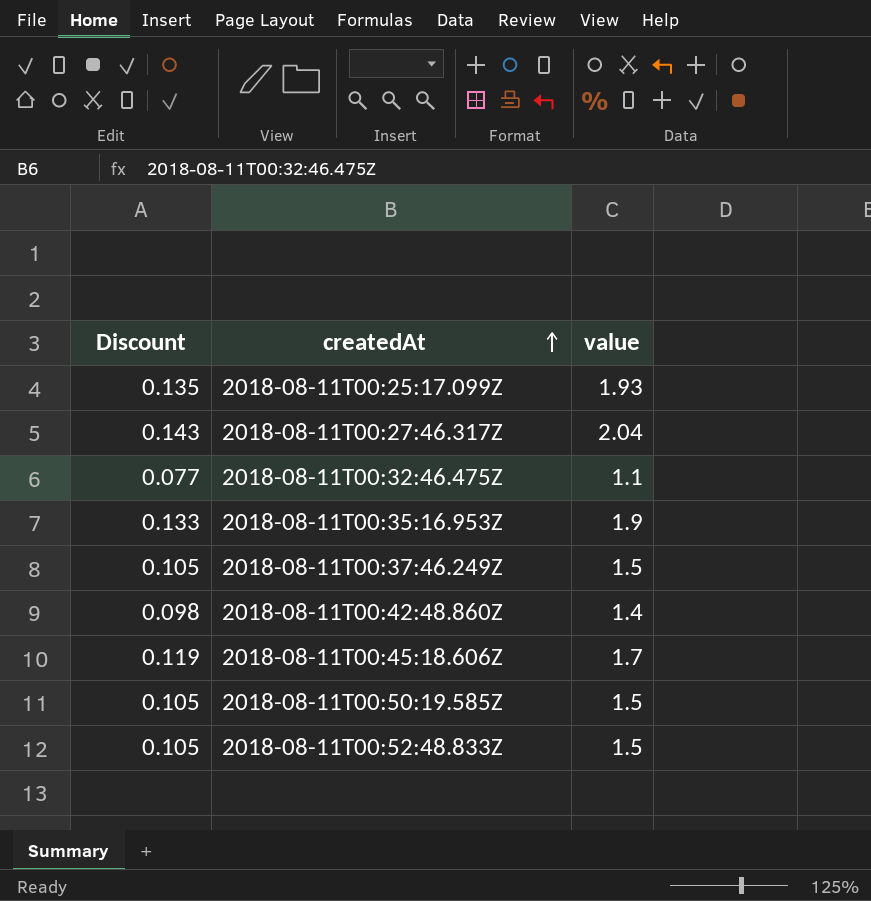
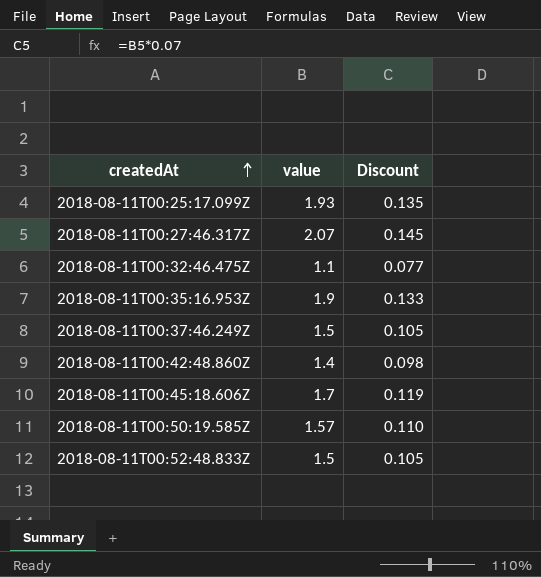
column Discount | position: 1 -> 3
2018-08-11T00:27:46.317Z | value: 2.04 -> 2.07
2018-08-11T00:27:46.317Z | Discount: 0.143 -> 0.145
2018-08-11T00:50:19.585Z | value: 1.5 -> 1.57
2018-08-11T00:50:19.585Z | Discount: 0.105 -> 0.110

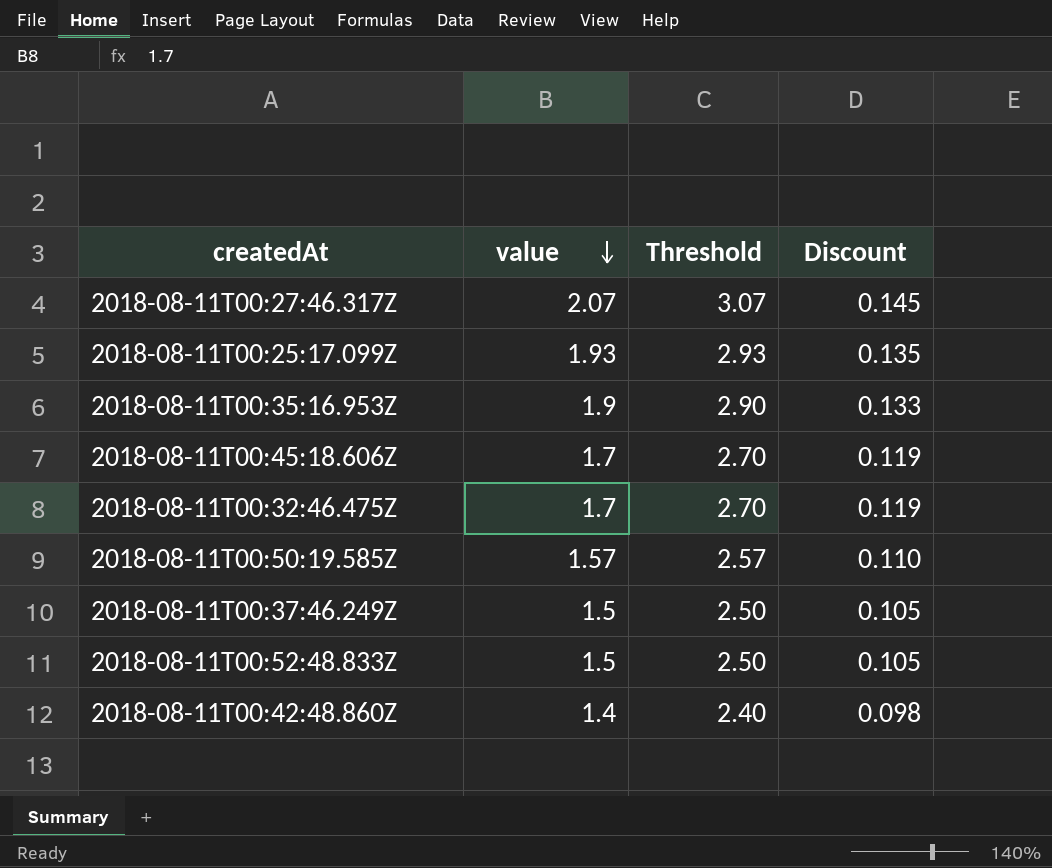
row order: createdAt ascending -> value descending
column Threshold | formula: none -> [value] + 1
2018-08-11T00:32:46.475Z | value: 1.1 -> 1.7
2018-08-11T00:32:46.475Z | Discount: 0.077 -> 0.119

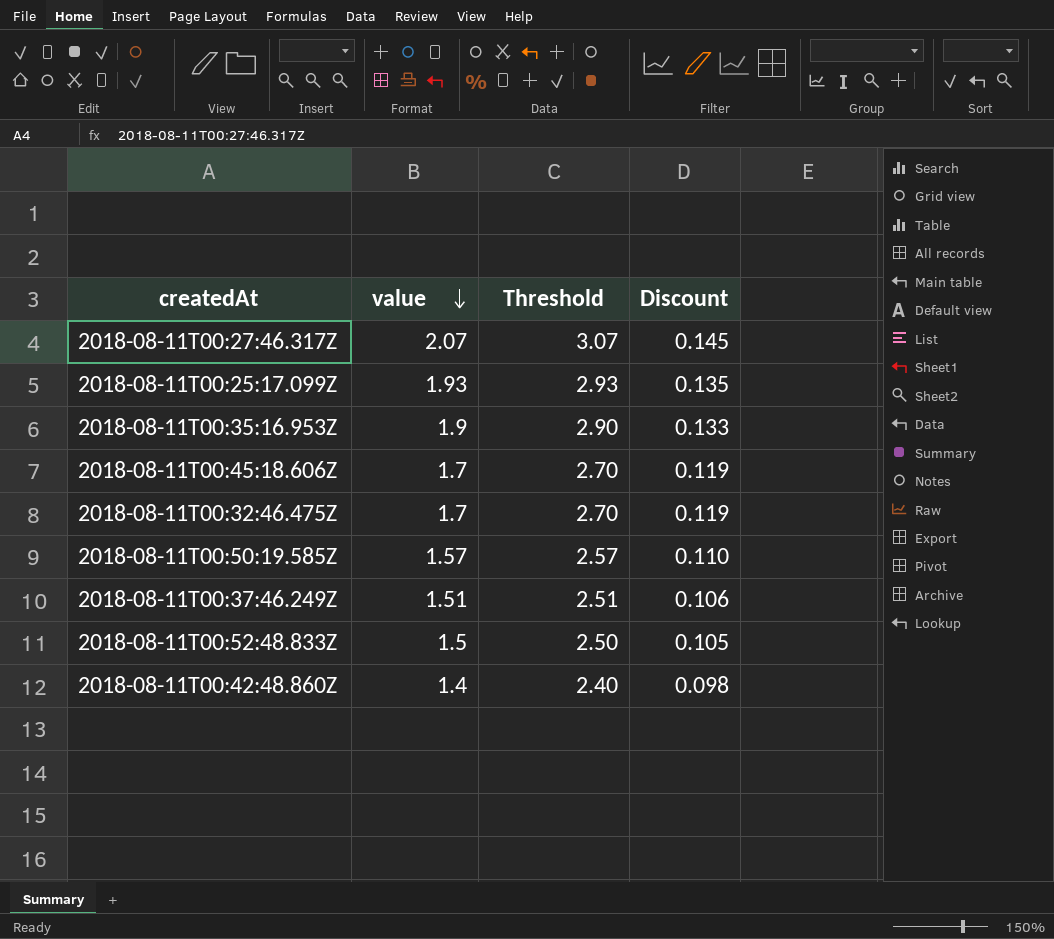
2018-08-11T00:37:46.249Z | value: 1.5 -> 1.51
2018-08-11T00:37:46.249Z | Threshold: 2.50 -> 2.51
2018-08-11T00:37:46.249Z | Discount: 0.105 -> 0.106

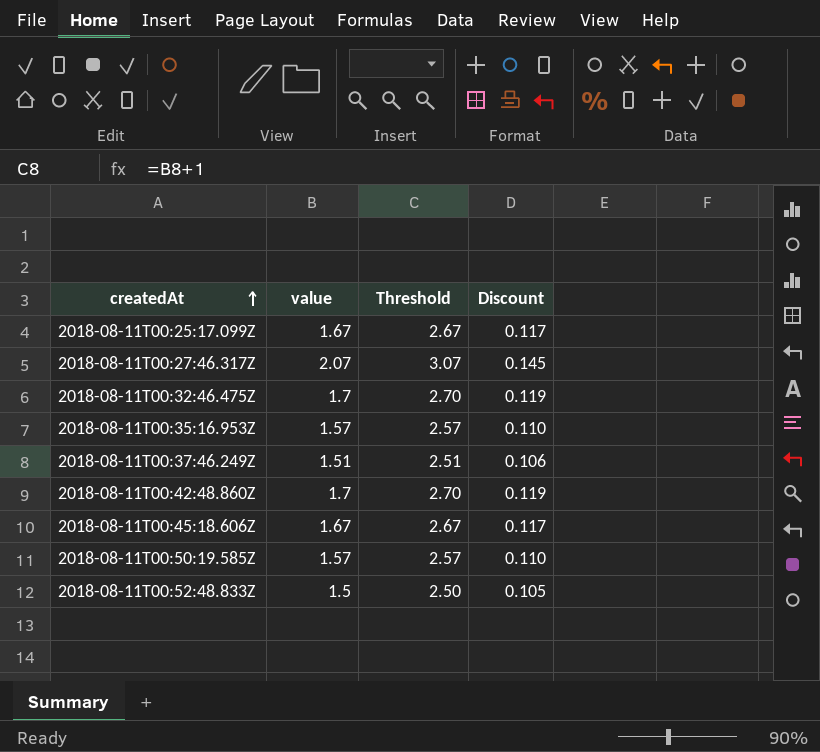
row order: value descending -> createdAt ascending
2018-08-11T00:25:17.099Z | value: 1.93 -> 1.67
2018-08-11T00:25:17.099Z | Threshold: 2.93 -> 2.67
2018-08-11T00:25:17.099Z | Discount: 0.135 -> 0.117
2018-08-11T00:35:16.953Z | value: 1.9 -> 1.57
2018-08-11T00:35:16.953Z | Threshold: 2.90 -> 2.57
2018-08-11T00:35:16.953Z | Discount: 0.133 -> 0.110
2018-08-11T00:42:48.860Z | value: 1.4 -> 1.7
2018-08-11T00:42:48.860Z | Threshold: 2.40 -> 2.70
2018-08-11T00:42:48.860Z | Discount: 0.098 -> 0.119
2018-08-11T00:45:18.606Z | value: 1.7 -> 1.67
2018-08-11T00:45:18.606Z | Threshold: 2.70 -> 2.67
2018-08-11T00:45:18.606Z | Discount: 0.119 -> 0.117

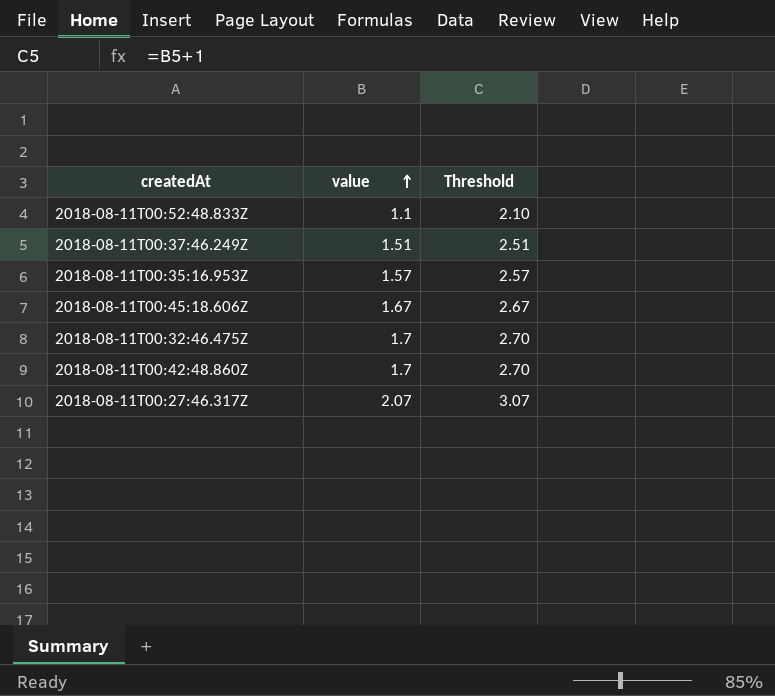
row order: createdAt ascending -> value ascending
column Discount | formula: [value] * 0.07 -> none
row 2018-08-11T00:25:17.099Z: 1.67 | 2.67 | 0.117 -> none
row 2018-08-11T00:50:19.585Z: 1.57 | 2.57 | 0.110 -> none
2018-08-11T00:52:48.833Z | value: 1.5 -> 1.1
2018-08-11T00:52:48.833Z | Threshold: 2.50 -> 2.10

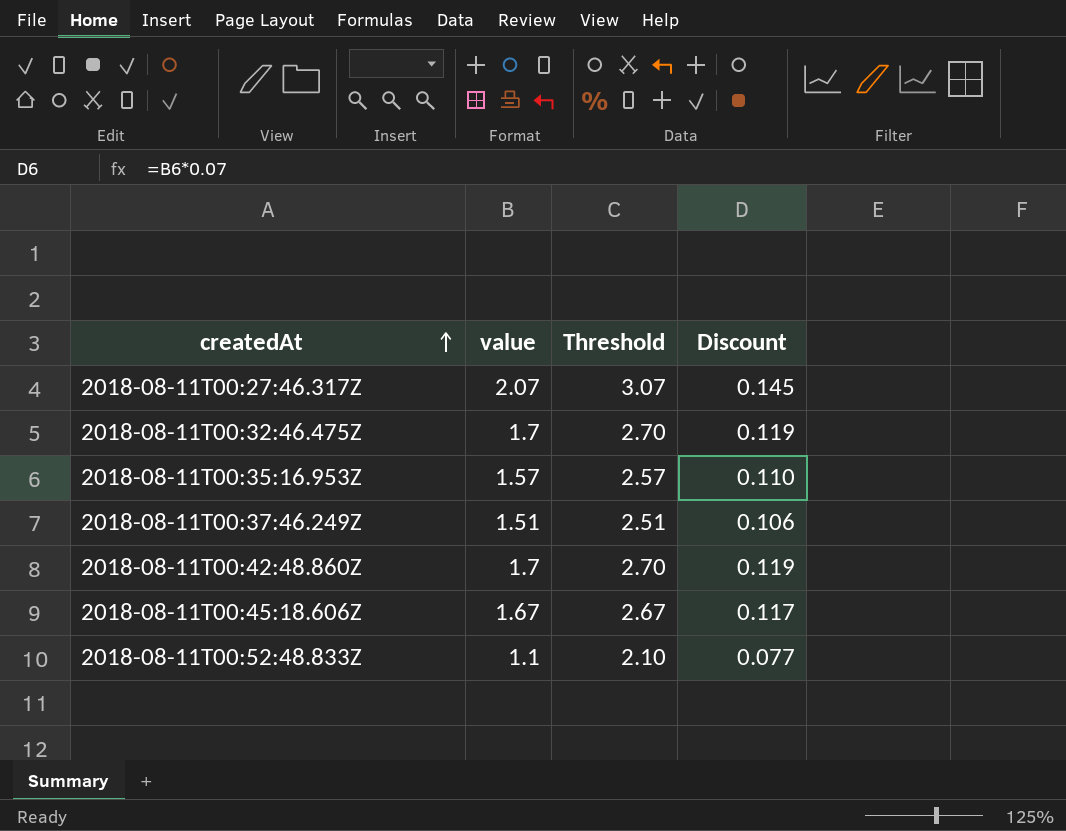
row order: value ascending -> createdAt ascending
column Discount | formula: none -> [value] * 0.07

